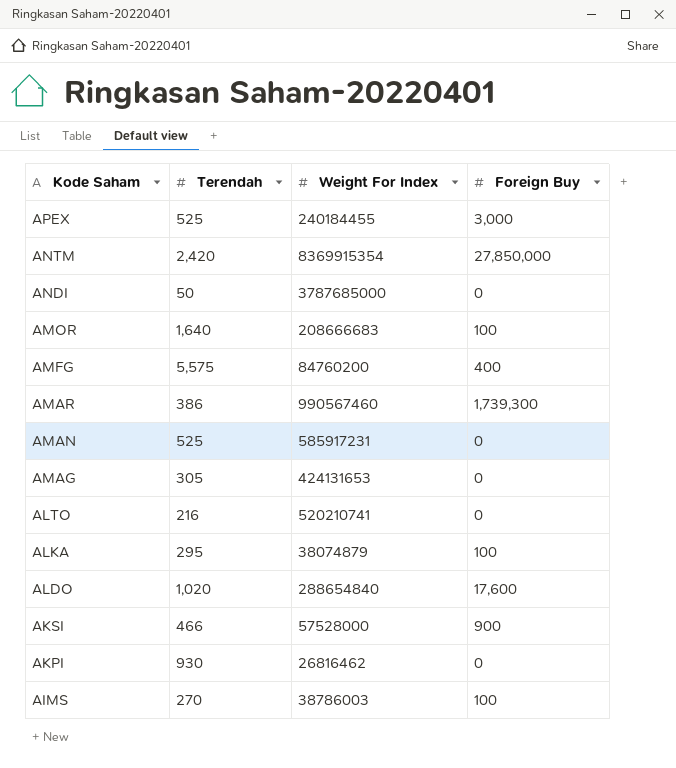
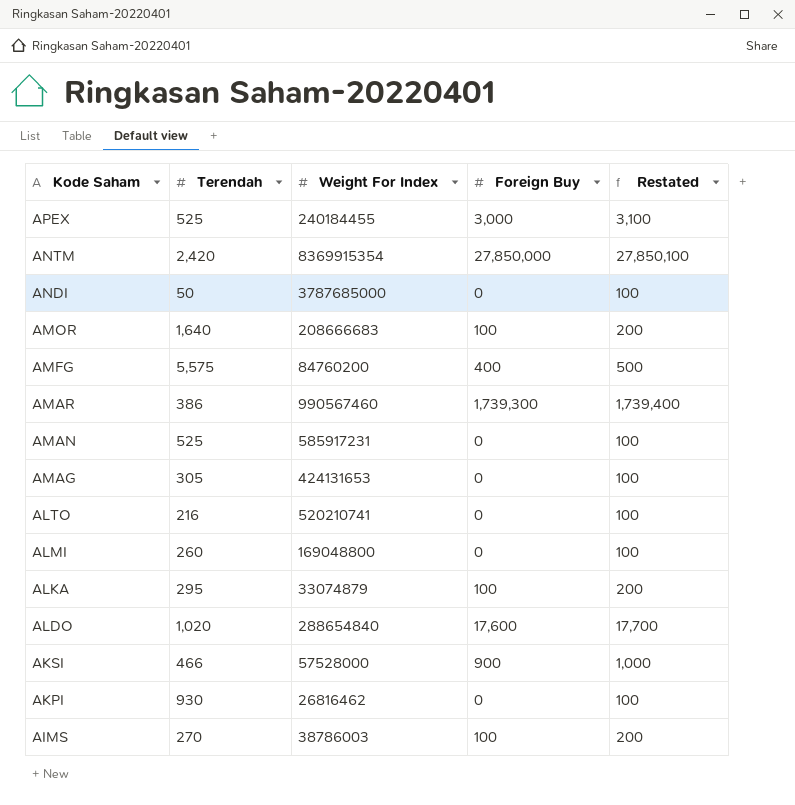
column Restated | formula: none -> [Foreign Buy] + 100
row ALMI: none -> 260 | 169048800 | 0 | 100
ALKA | Weight For Index: 38074879 -> 33074879

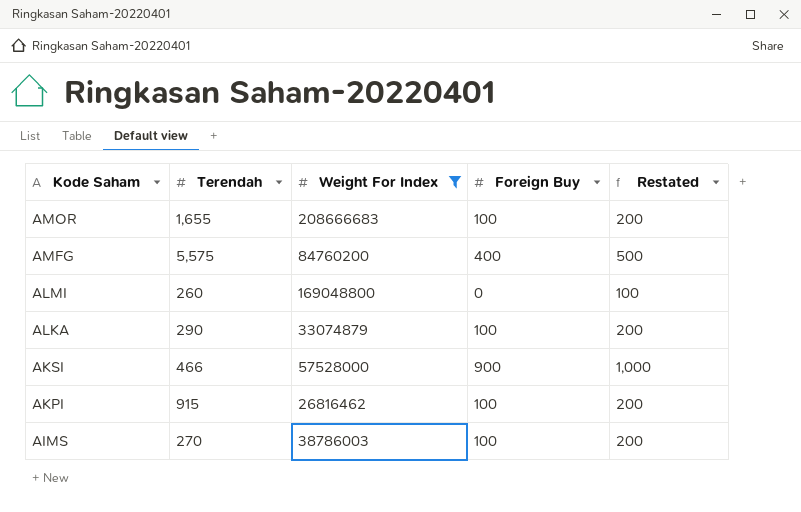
filter: none -> Weight For Index <= 208666683
AMOR | Terendah: 1,640 -> 1,655
ALKA | Terendah: 295 -> 290
AKPI | Terendah: 930 -> 915
AKPI | Foreign Buy: 0 -> 100
AKPI | Restated: 100 -> 200

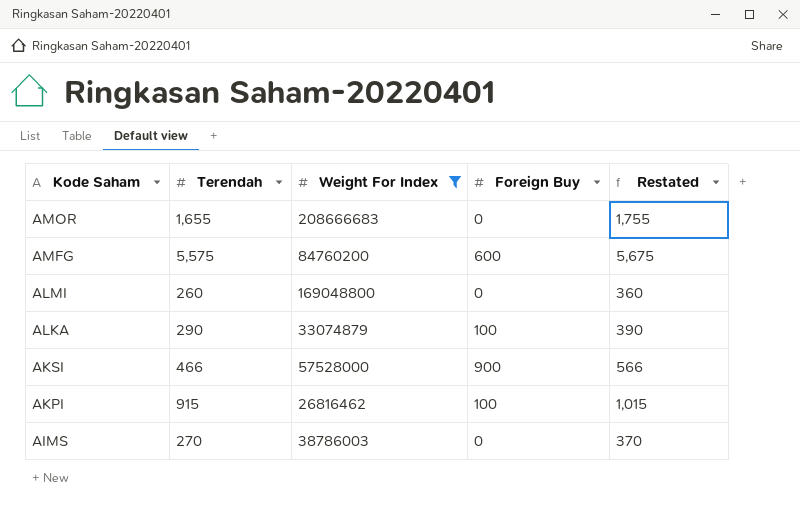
column Restated | formula: [Foreign Buy] + 100 -> [Terendah] + 100
AMOR | Foreign Buy: 100 -> 0
AMFG | Foreign Buy: 400 -> 600
AIMS | Foreign Buy: 100 -> 0

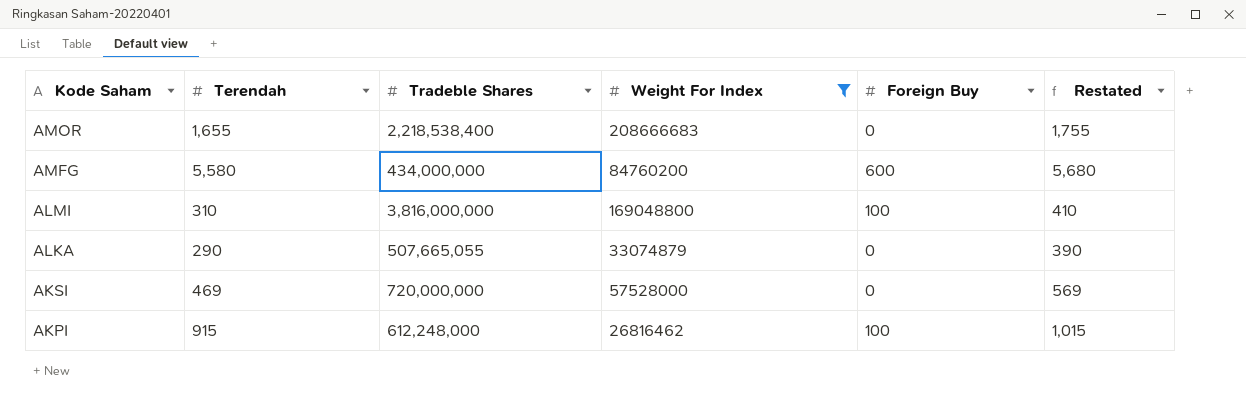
column Tradeble Shares | position: none -> 3
row AIMS: 270 | 38786003 | 0 | 370 -> none
AMFG | Terendah: 5,575 -> 5,580
AMFG | Restated: 5,675 -> 5,680
ALMI | Terendah: 260 -> 310
ALMI | Foreign Buy: 0 -> 100
ALMI | Restated: 360 -> 410
ALKA | Foreign Buy: 100 -> 0
AKSI | Terendah: 466 -> 469
AKSI | Foreign Buy: 900 -> 0
AKSI | Restated: 566 -> 569

